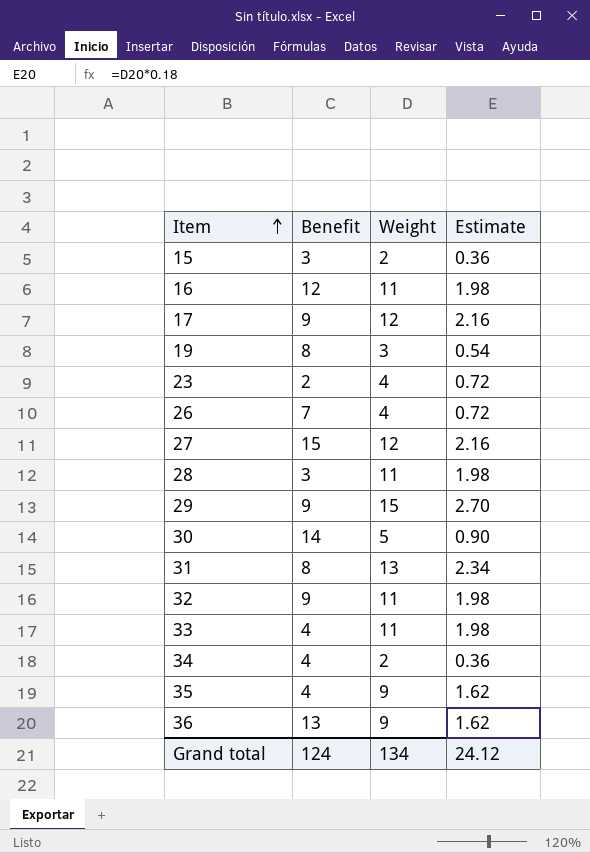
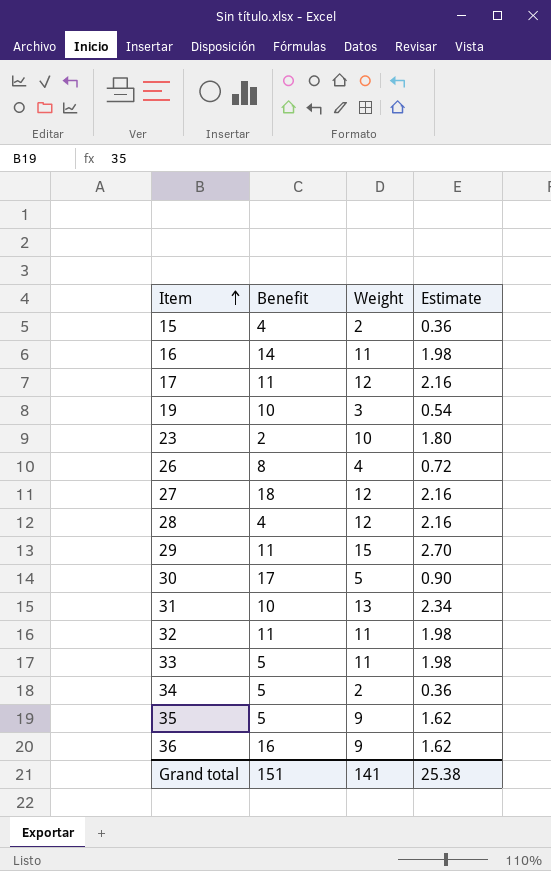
15 | Benefit: 3 -> 4
16 | Benefit: 12 -> 14
17 | Benefit: 9 -> 11
19 | Benefit: 8 -> 10
23 | Weight: 4 -> 10
23 | Estimate: 0.72 -> 1.80
26 | Benefit: 7 -> 8
27 | Benefit: 15 -> 18
28 | Benefit: 3 -> 4
28 | Weight: 11 -> 12
28 | Estimate: 1.98 -> 2.16
29 | Benefit: 9 -> 11
30 | Benefit: 14 -> 17
31 | Benefit: 8 -> 10
32 | Benefit: 9 -> 11
33 | Benefit: 4 -> 5
34 | Benefit: 4 -> 5
35 | Benefit: 4 -> 5
36 | Benefit: 13 -> 16
Grand total | Benefit: 124 -> 151
Grand total | Weight: 134 -> 141
Grand total | Estimate: 24.12 -> 25.38

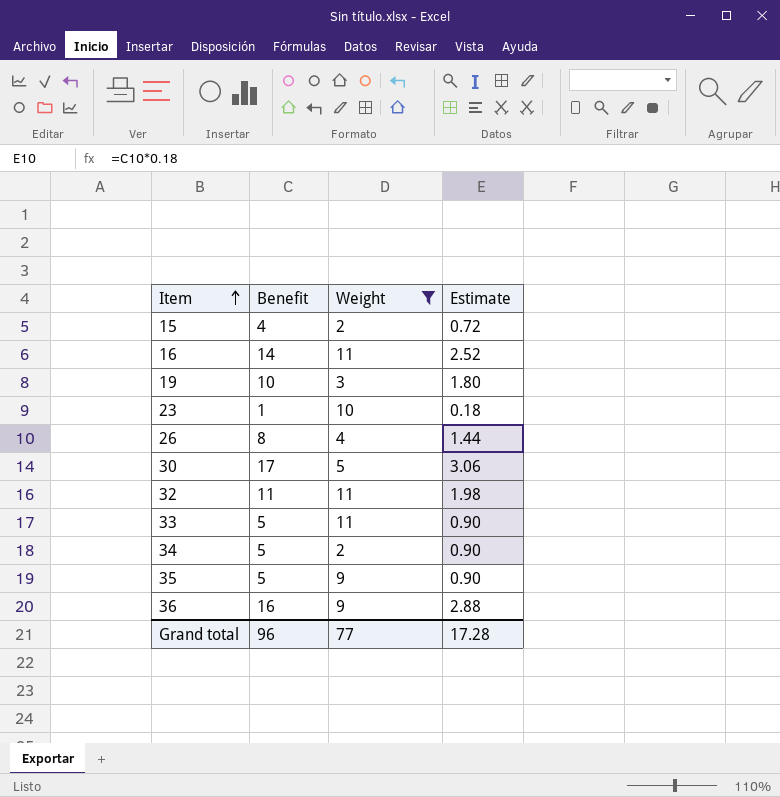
filter: none -> Weight <= 11
column Estimate | formula: [Weight] * 0.18 -> [Benefit] * 0.18
23 | Benefit: 2 -> 1
Grand total | Benefit: 151 -> 96
Grand total | Weight: 141 -> 77
Grand total | Estimate: 25.38 -> 17.28

